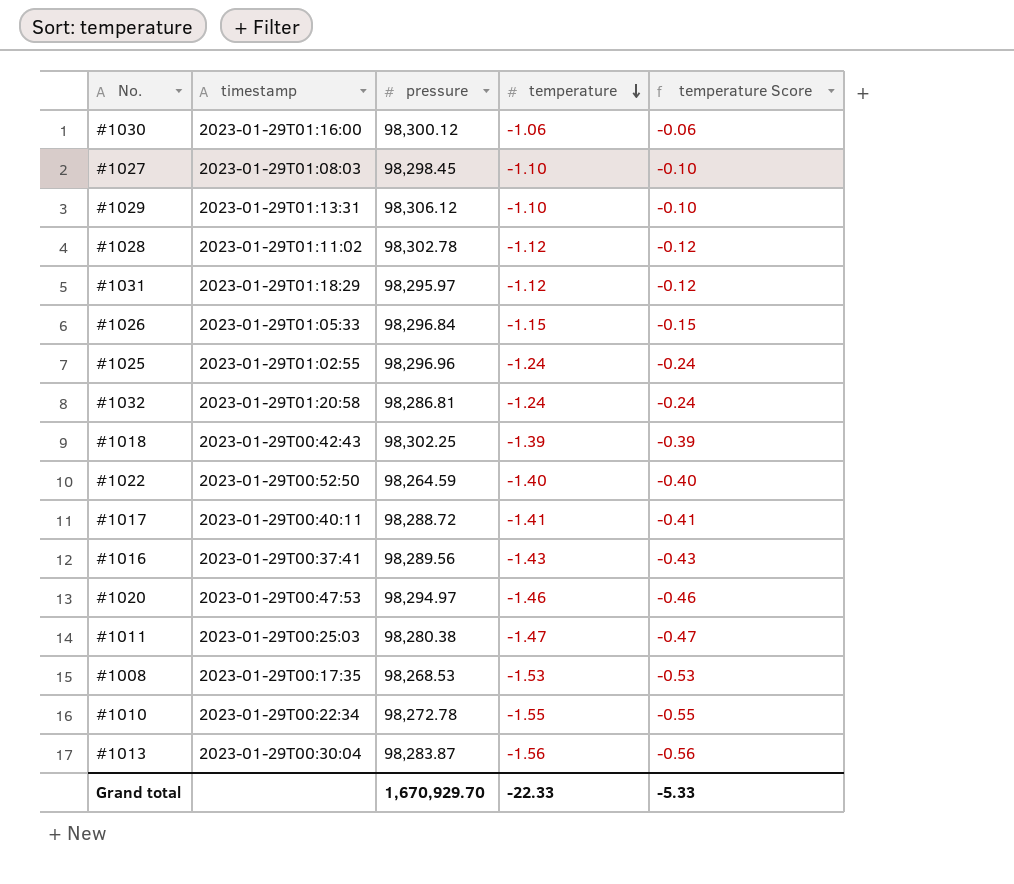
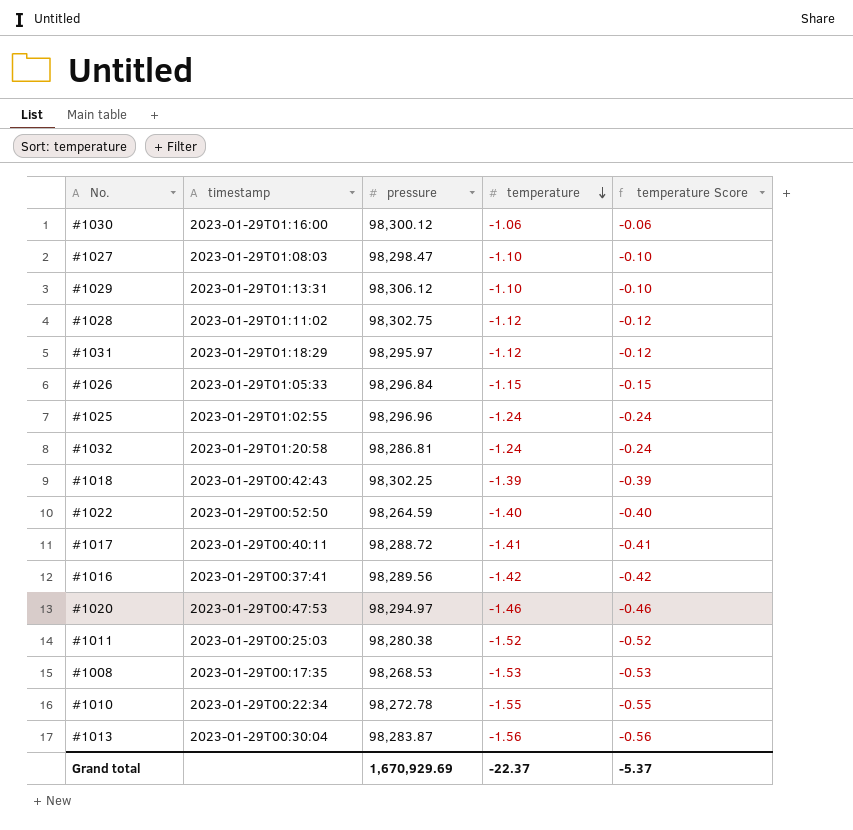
#1027 | pressure: 98,298.45 -> 98,298.47
#1028 | pressure: 98,302.78 -> 98,302.75
#1016 | temperature: -1.43 -> -1.42
#1016 | temperature Score: -0.43 -> -0.42
#1011 | temperature: -1.47 -> -1.52
#1011 | temperature Score: -0.47 -> -0.52
Grand total | pressure: 1,670,929.70 -> 1,670,929.69
Grand total | temperature: -22.33 -> -22.37
Grand total | temperature Score: -5.33 -> -5.37

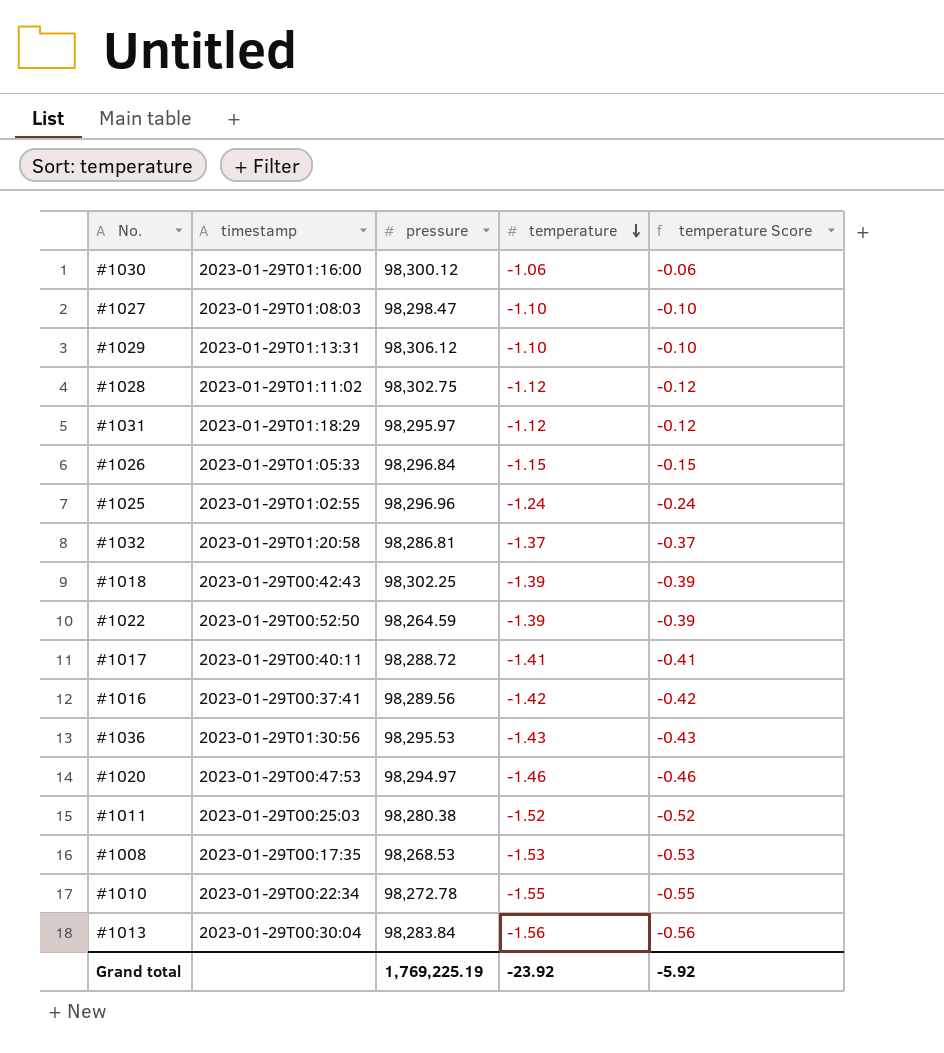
#1032 | temperature: -1.24 -> -1.37
#1032 | temperature Score: -0.24 -> -0.37
#1022 | temperature: -1.40 -> -1.39
#1022 | temperature Score: -0.40 -> -0.39
row #1036: none -> 2023-01-29T01:30:56 | 98,295.53 | -1.43 | -0.43
#1013 | pressure: 98,283.87 -> 98,283.84
Grand total | pressure: 1,670,929.69 -> 1,769,225.19
Grand total | temperature: -22.37 -> -23.92
Grand total | temperature Score: -5.37 -> -5.92

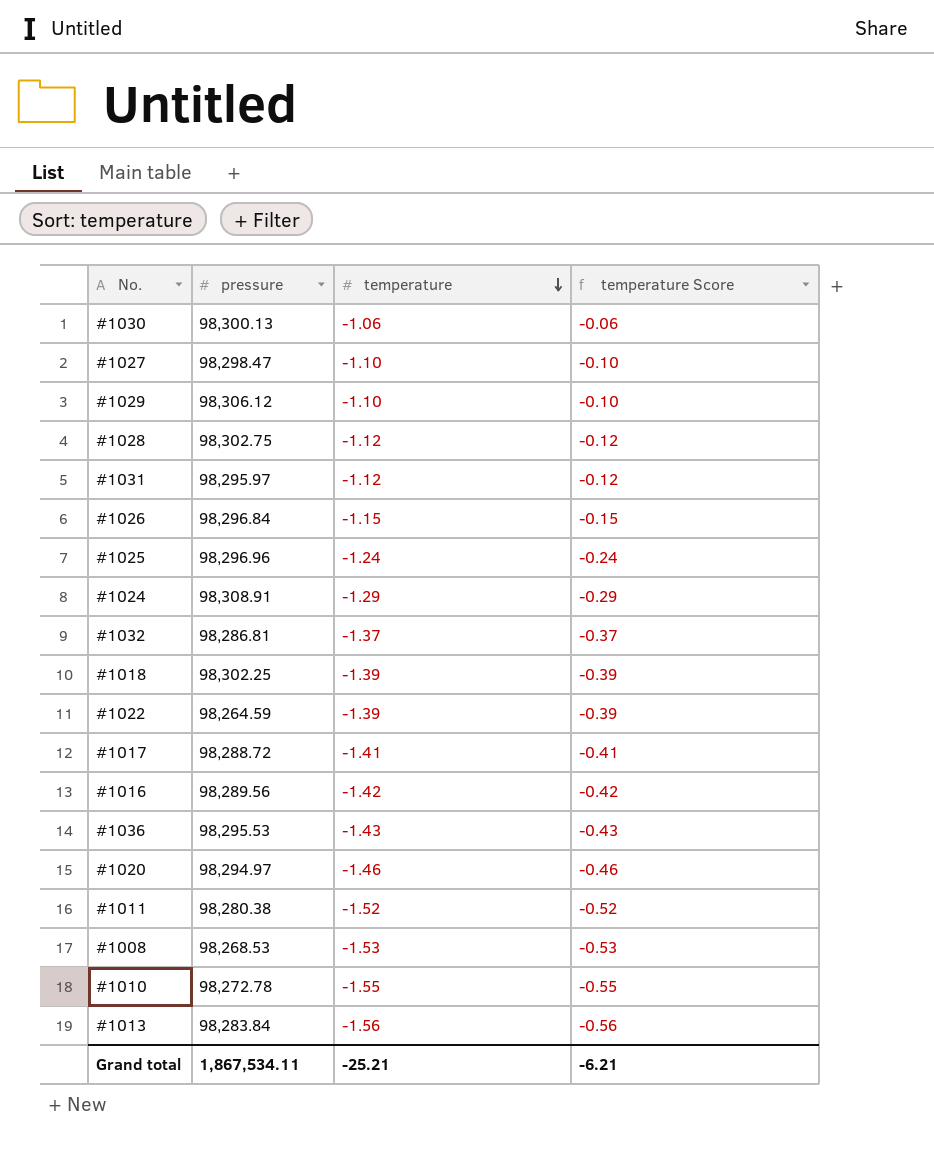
column timestamp | position: 2 -> none
#1030 | pressure: 98,300.12 -> 98,300.13
row #1024: none -> 98,308.91 | -1.29 | -0.29
Grand total | pressure: 1,769,225.19 -> 1,867,534.11
Grand total | temperature: -23.92 -> -25.21
Grand total | temperature Score: -5.92 -> -6.21

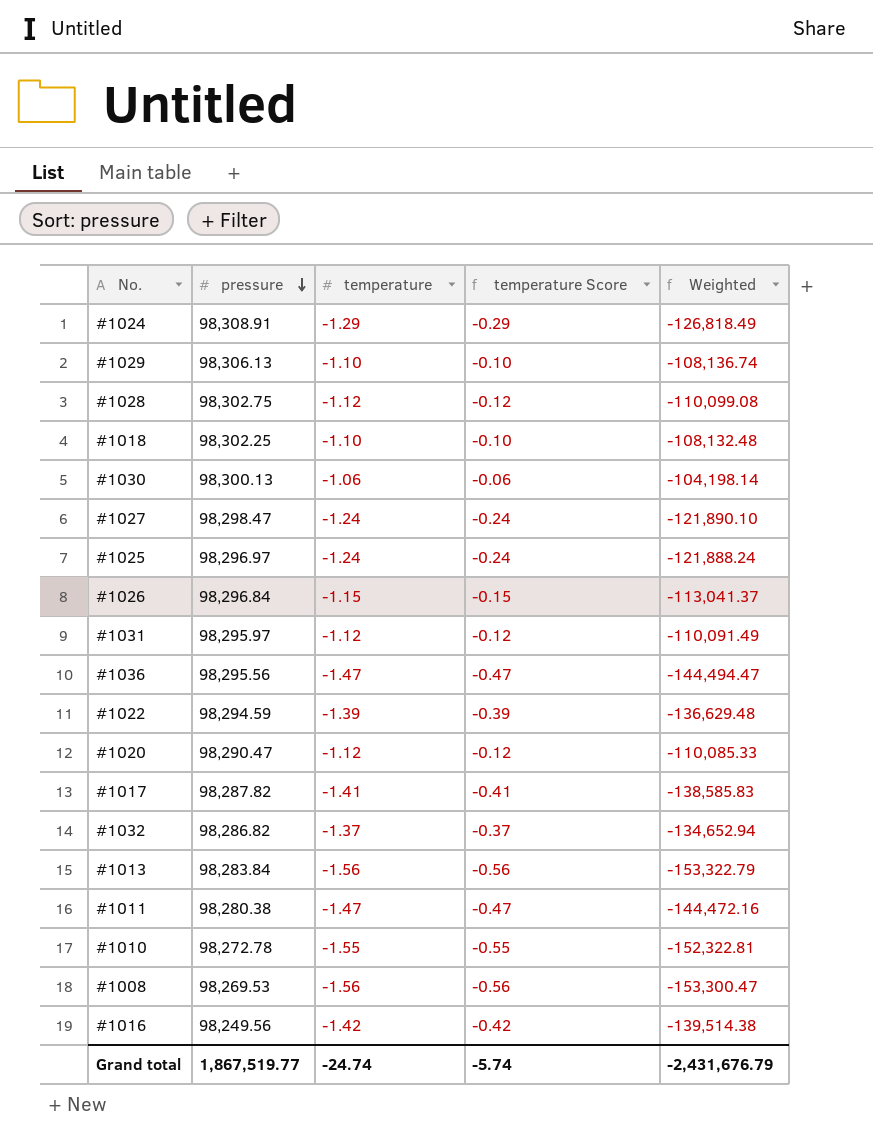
row order: temperature descending -> pressure descending
column Weighted | formula: none -> [pressure] * [temperature]
#1029 | pressure: 98,306.12 -> 98,306.13
#1018 | temperature: -1.39 -> -1.10
#1018 | temperature Score: -0.39 -> -0.10
#1027 | temperature: -1.10 -> -1.24
#1027 | temperature Score: -0.10 -> -0.24
#1025 | pressure: 98,296.96 -> 98,296.97
#1036 | pressure: 98,295.53 -> 98,295.56
#1036 | temperature: -1.43 -> -1.47
#1036 | temperature Score: -0.43 -> -0.47
#1022 | pressure: 98,264.59 -> 98,294.59
#1020 | pressure: 98,294.97 -> 98,290.47
#1020 | temperature: -1.46 -> -1.12
#1020 | temperature Score: -0.46 -> -0.12
#1017 | pressure: 98,288.72 -> 98,287.82
#1032 | pressure: 98,286.81 -> 98,286.82
#1011 | temperature: -1.52 -> -1.47
#1011 | temperature Score: -0.52 -> -0.47
#1008 | pressure: 98,268.53 -> 98,269.53
#1008 | temperature: -1.53 -> -1.56
#1008 | temperature Score: -0.53 -> -0.56
#1016 | pressure: 98,289.56 -> 98,249.56
Grand total | pressure: 1,867,534.11 -> 1,867,519.77
Grand total | temperature: -25.21 -> -24.74
Grand total | temperature Score: -6.21 -> -5.74

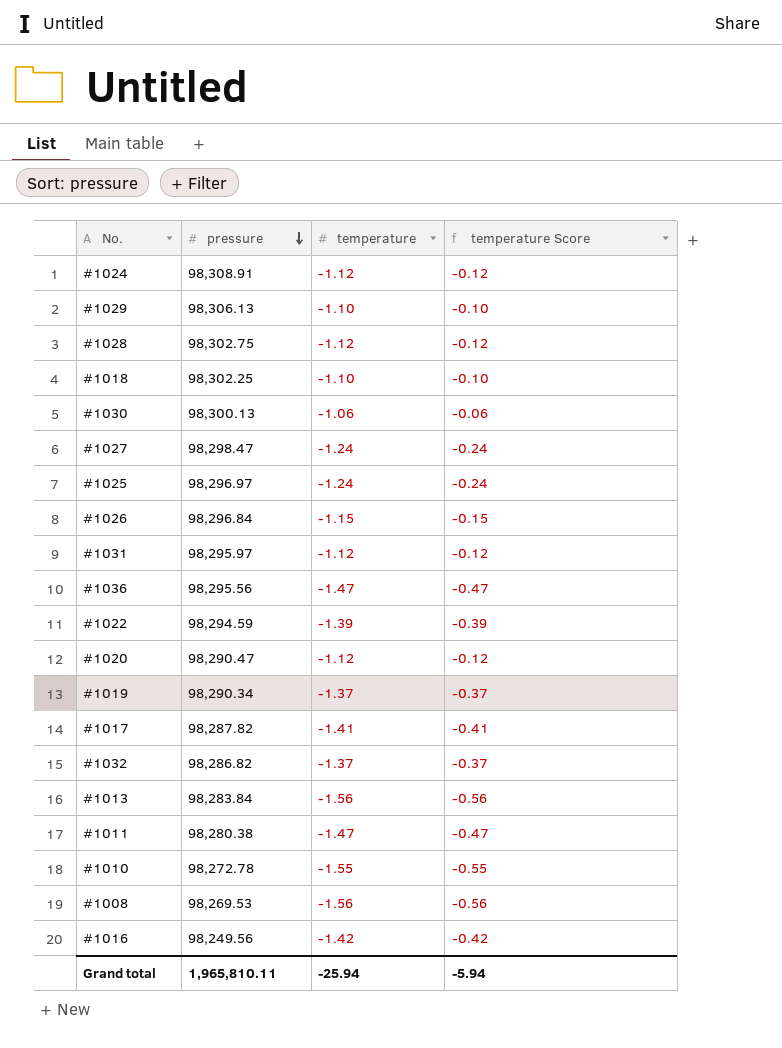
column Weighted | formula: [pressure] * [temperature] -> none
#1024 | temperature: -1.29 -> -1.12
#1024 | temperature Score: -0.29 -> -0.12
row #1019: none -> 98,290.34 | -1.37 | -0.37
Grand total | pressure: 1,867,519.77 -> 1,965,810.11
Grand total | temperature: -24.74 -> -25.94
Grand total | temperature Score: -5.74 -> -5.94

